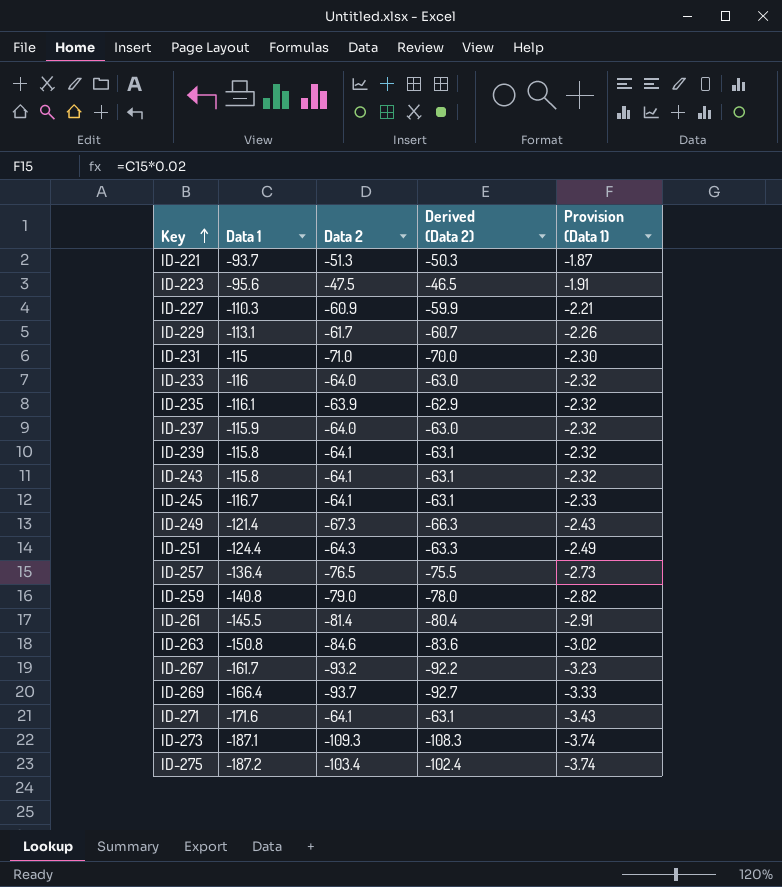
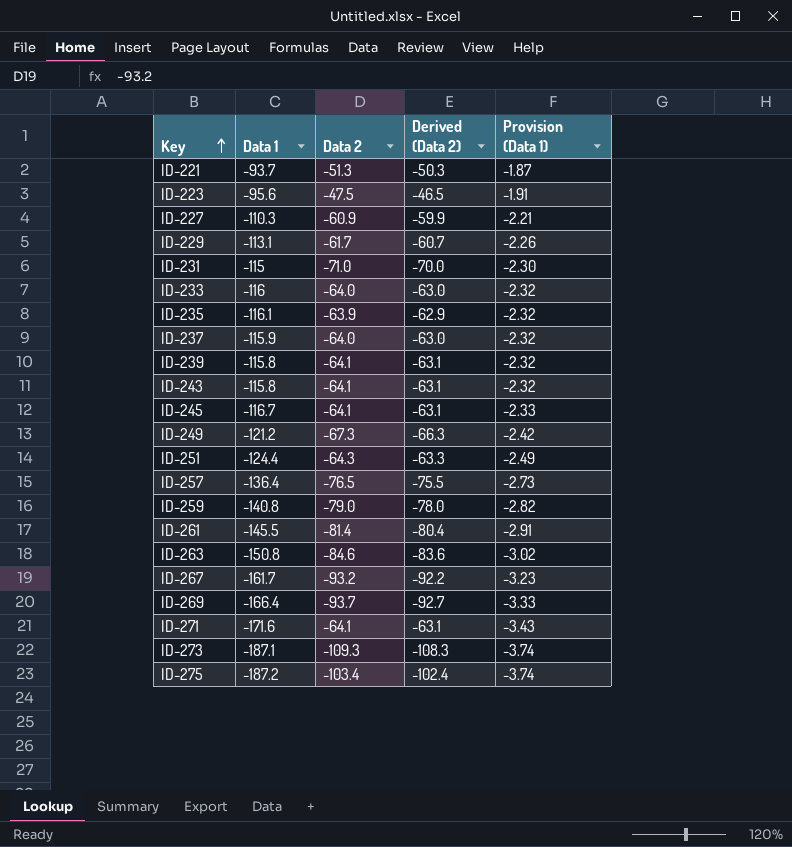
ID-249 | Data 1: -121.4 -> -121.2
ID-249 | Provision (Data 1): -2.43 -> -2.42

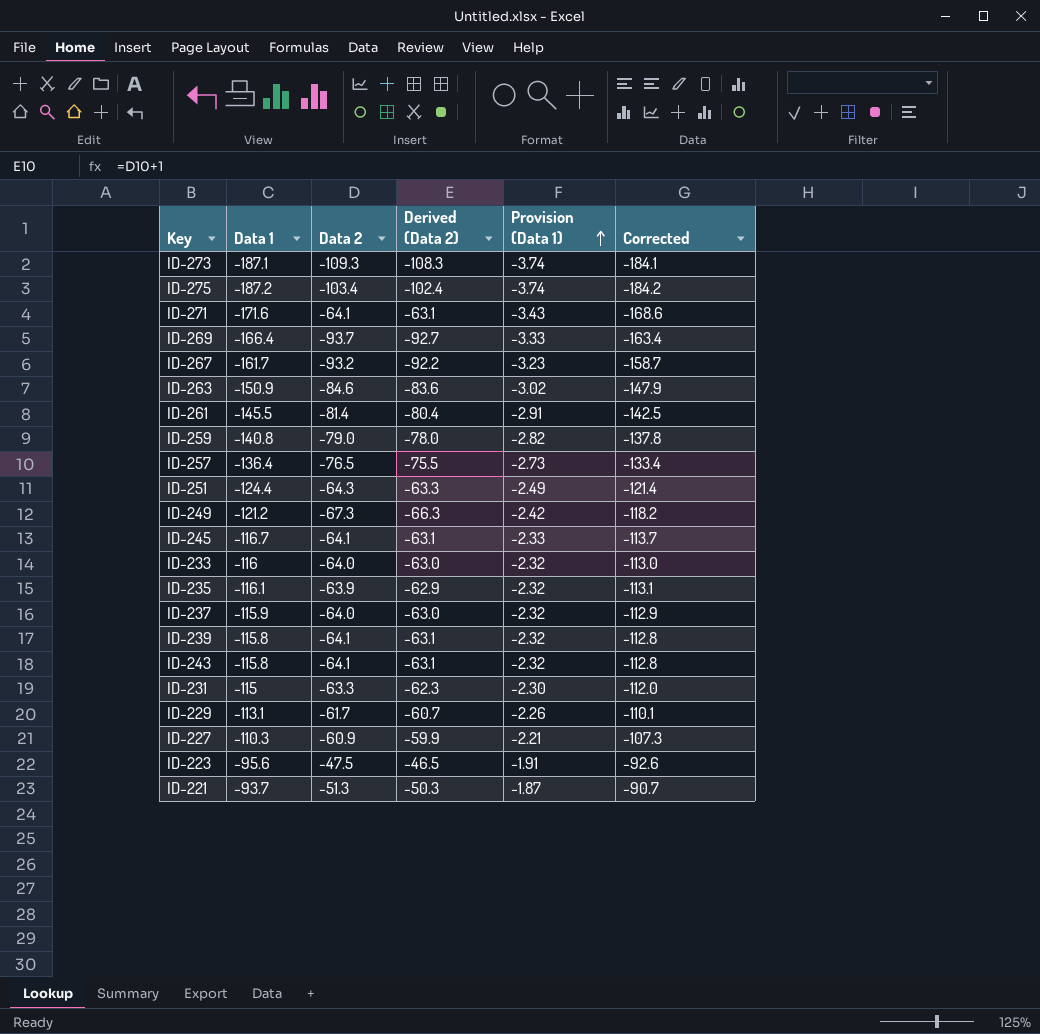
row order: Key ascending -> Provision (Data 1) ascending
column Corrected | formula: none -> [Data 1] + 3
ID-263 | Data 1: -150.8 -> -150.9
ID-231 | Data 2: -71.0 -> -63.3
ID-231 | Derived (Data 2): -70.0 -> -62.3

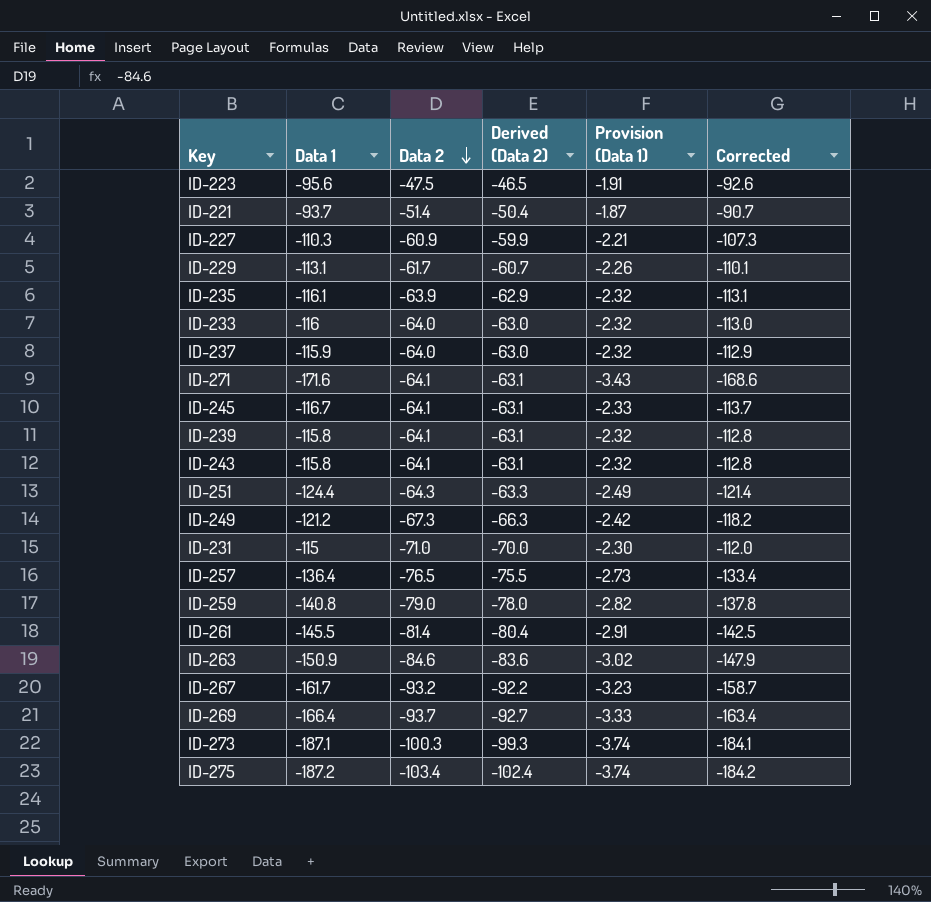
row order: Provision (Data 1) ascending -> Data 2 descending
ID-221 | Data 2: -51.3 -> -51.4
ID-221 | Derived (Data 2): -50.3 -> -50.4
ID-231 | Data 2: -63.3 -> -71.0
ID-231 | Derived (Data 2): -62.3 -> -70.0
ID-273 | Data 2: -109.3 -> -100.3
ID-273 | Derived (Data 2): -108.3 -> -99.3

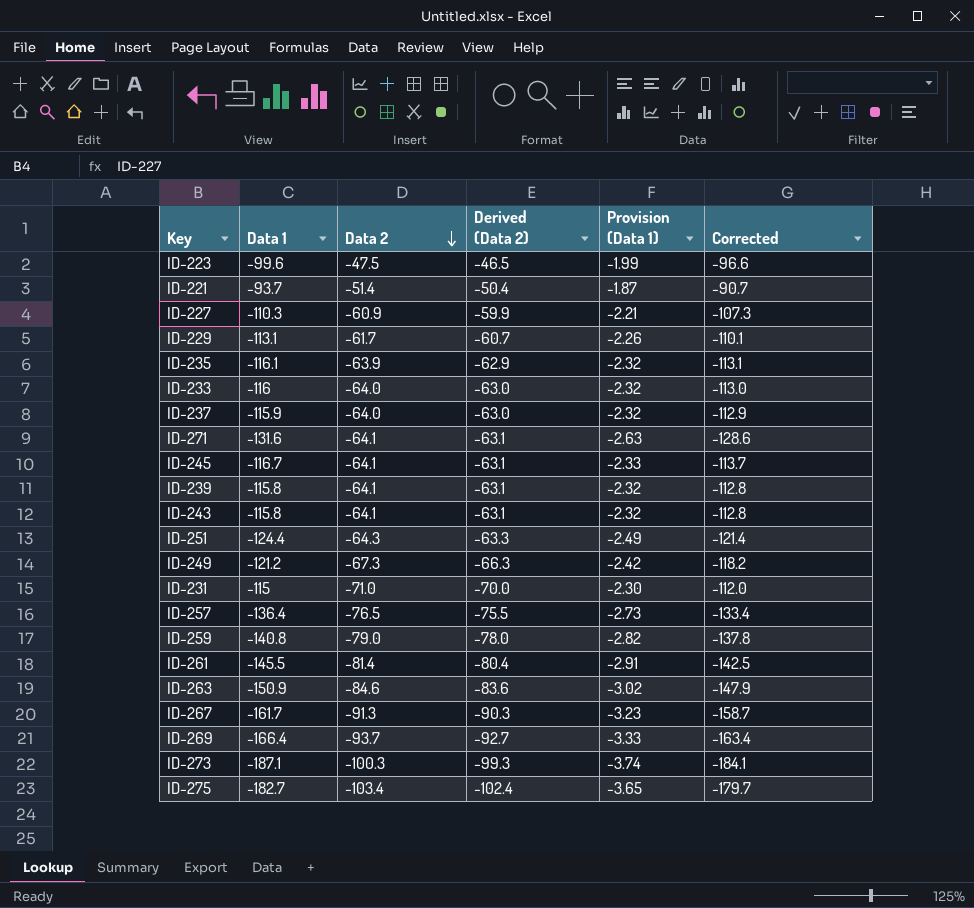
ID-223 | Data 1: -95.6 -> -99.6
ID-223 | Provision (Data 1): -1.91 -> -1.99
ID-223 | Corrected: -92.6 -> -96.6
ID-271 | Data 1: -171.6 -> -131.6
ID-271 | Provision (Data 1): -3.43 -> -2.63
ID-271 | Corrected: -168.6 -> -128.6
ID-267 | Data 2: -93.2 -> -91.3
ID-267 | Derived (Data 2): -92.2 -> -90.3
ID-275 | Data 1: -187.2 -> -182.7
ID-275 | Provision (Data 1): -3.74 -> -3.65
ID-275 | Corrected: -184.2 -> -179.7

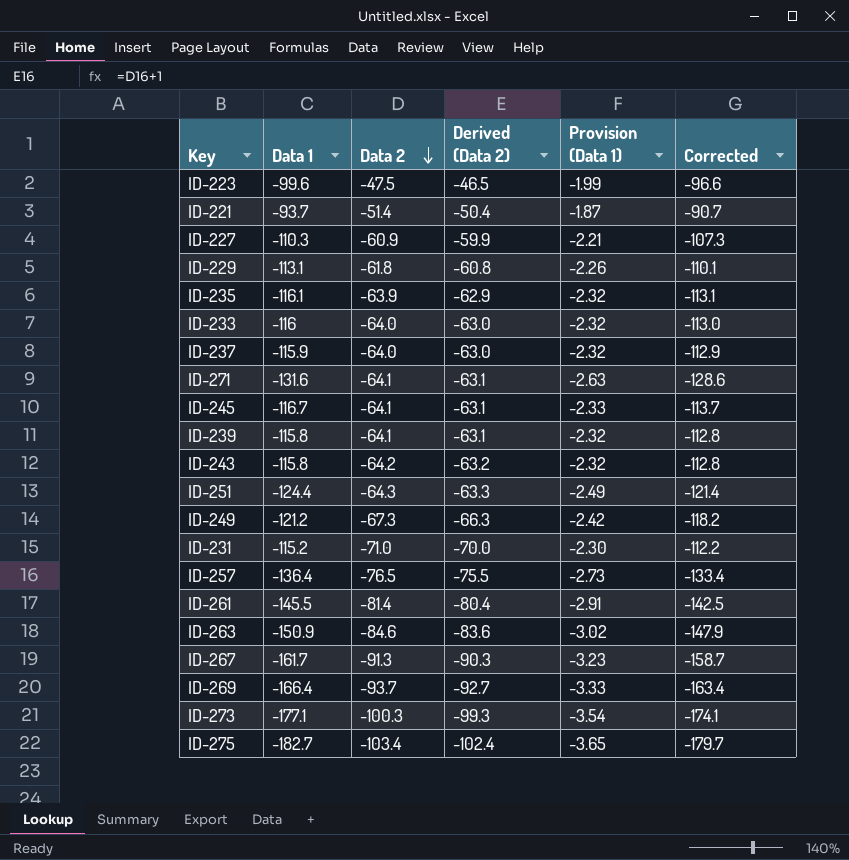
row ID-259: -140.8 | -79.0 | -78.0 | -2.82 | -137.8 -> none
ID-229 | Data 2: -61.7 -> -61.8
ID-229 | Derived (Data 2): -60.7 -> -60.8
ID-243 | Data 2: -64.1 -> -64.2
ID-243 | Derived (Data 2): -63.1 -> -63.2
ID-231 | Data 1: -115 -> -115.2
ID-231 | Corrected: -112.0 -> -112.2
ID-273 | Data 1: -187.1 -> -177.1
ID-273 | Provision (Data 1): -3.74 -> -3.54
ID-273 | Corrected: -184.1 -> -174.1

